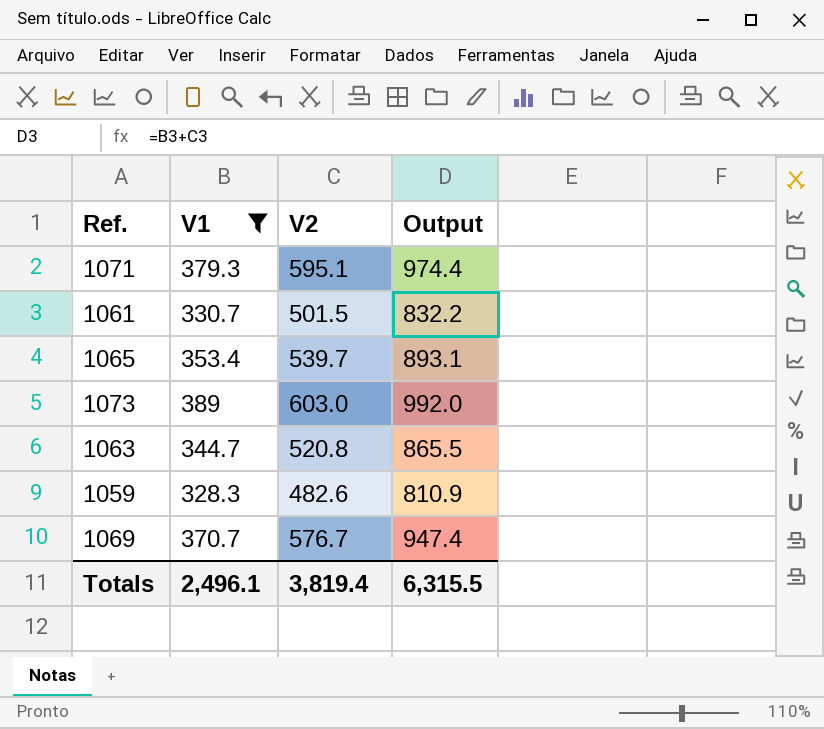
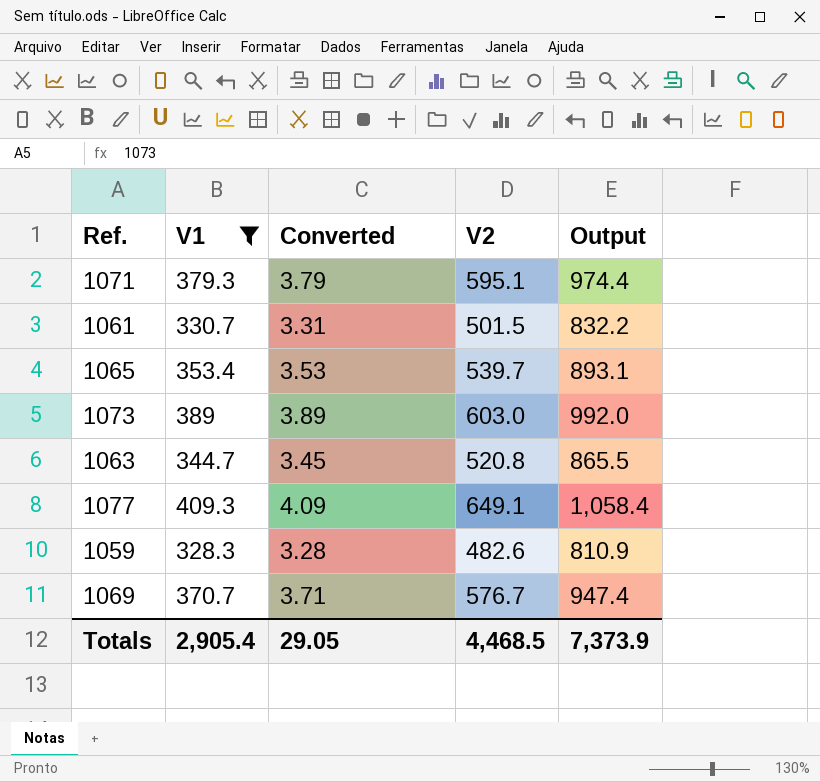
column Converted | formula: none -> [V1] * 0.01
row 1077: none -> 409.3 | 4.09 | 649.1 | 1,058.4
Totals | V1: 2,496.1 -> 2,905.4
Totals | V2: 3,819.4 -> 4,468.5
Totals | Output: 6,315.5 -> 7,373.9

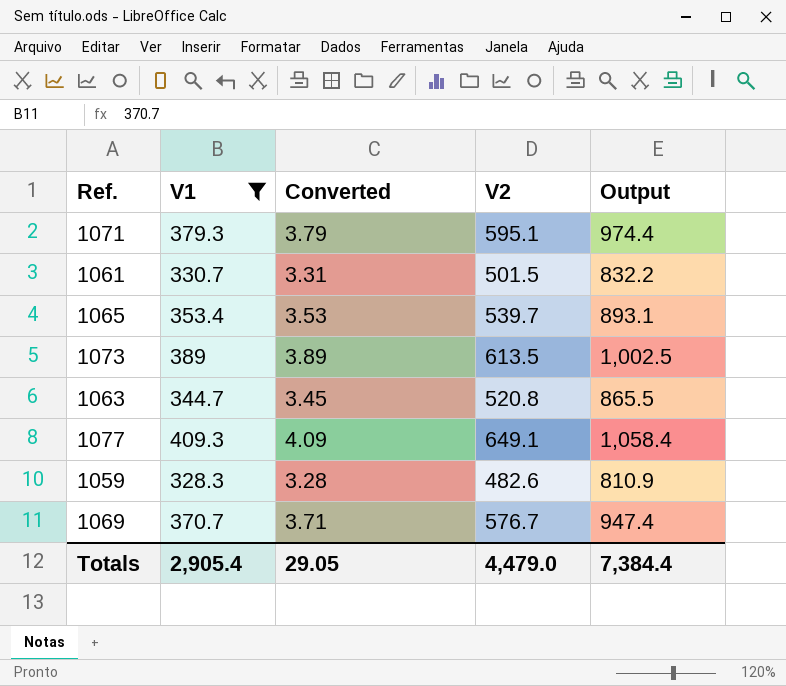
1073 | V2: 603.0 -> 613.5
1073 | Output: 992.0 -> 1,002.5
Totals | V2: 4,468.5 -> 4,479.0
Totals | Output: 7,373.9 -> 7,384.4

